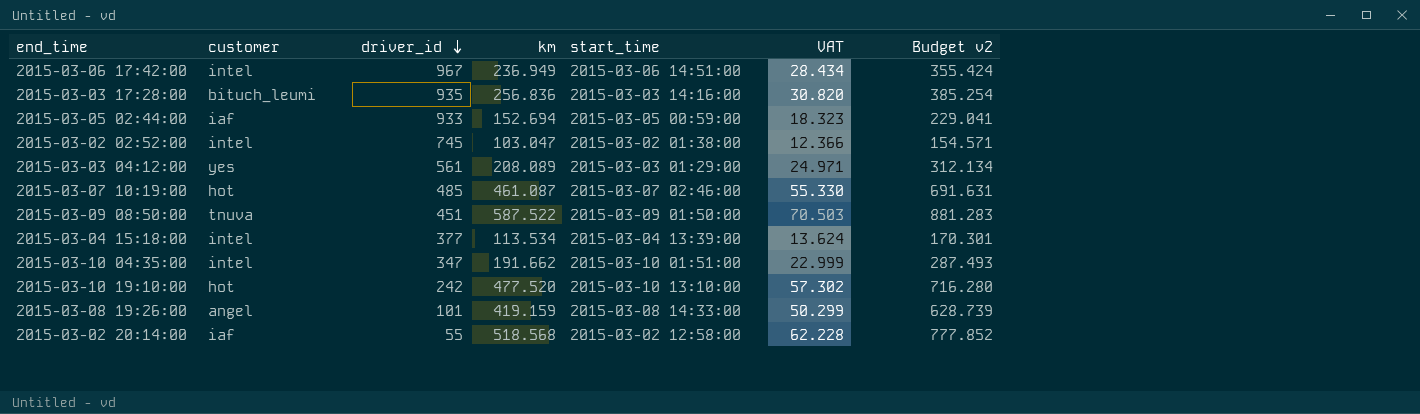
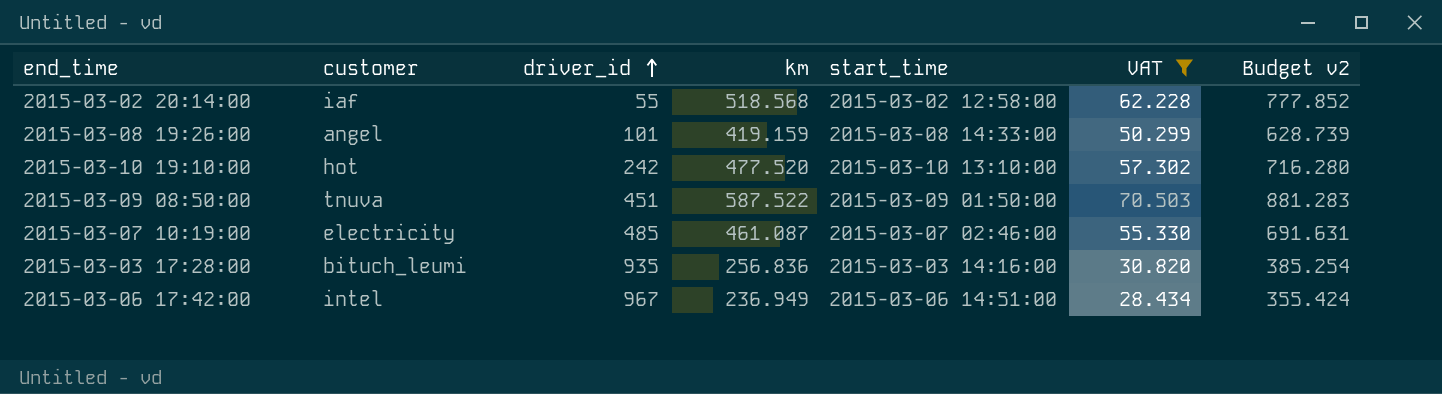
filter: none -> VAT >= 28.434
row order: driver_id descending -> driver_id ascending
2015-03-07 10:19:00 | customer: hot -> electricity

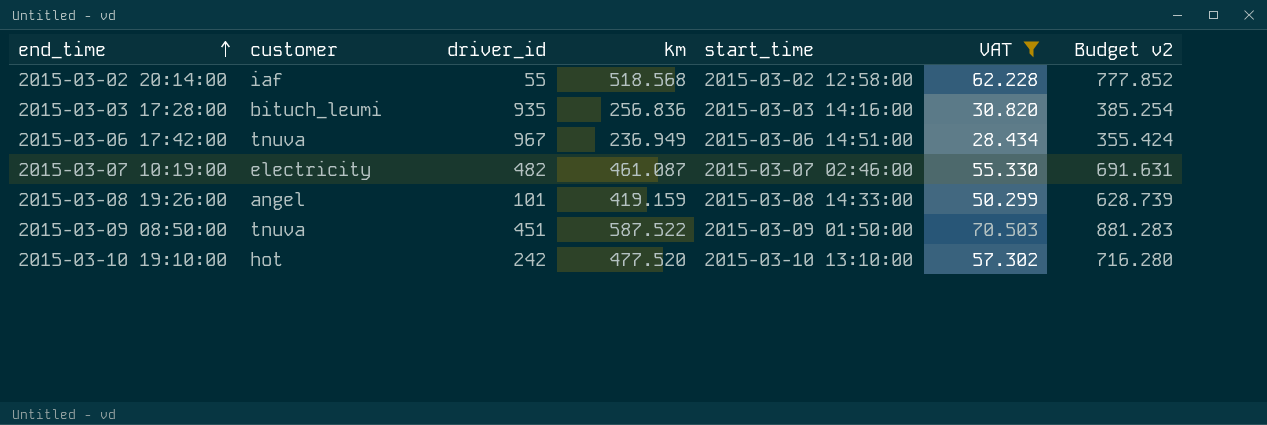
row order: driver_id ascending -> end_time ascending
2015-03-06 17:42:00 | customer: intel -> tnuva
2015-03-07 10:19:00 | driver_id: 485 -> 482

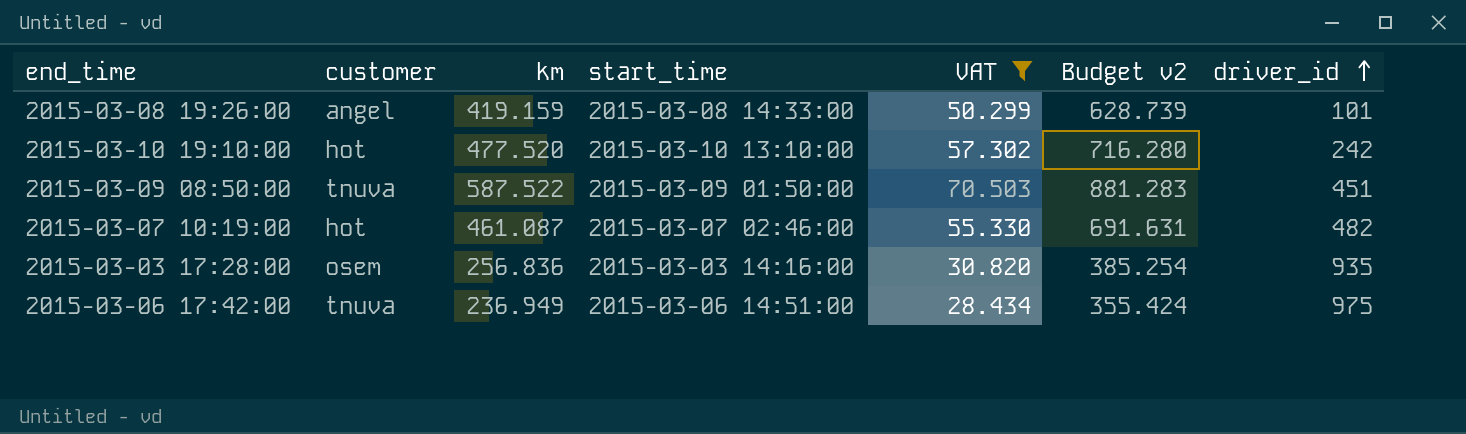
row order: end_time ascending -> driver_id ascending
column driver_id | position: 3 -> 7
row 2015-03-02 20:14:00: iaf | 55 | 518.568 | 2015-03-02 12:58:00 | 62.228 | 777.852 -> none
2015-03-07 10:19:00 | customer: electricity -> hot
2015-03-03 17:28:00 | customer: bituch_leumi -> osem
2015-03-06 17:42:00 | driver_id: 967 -> 975

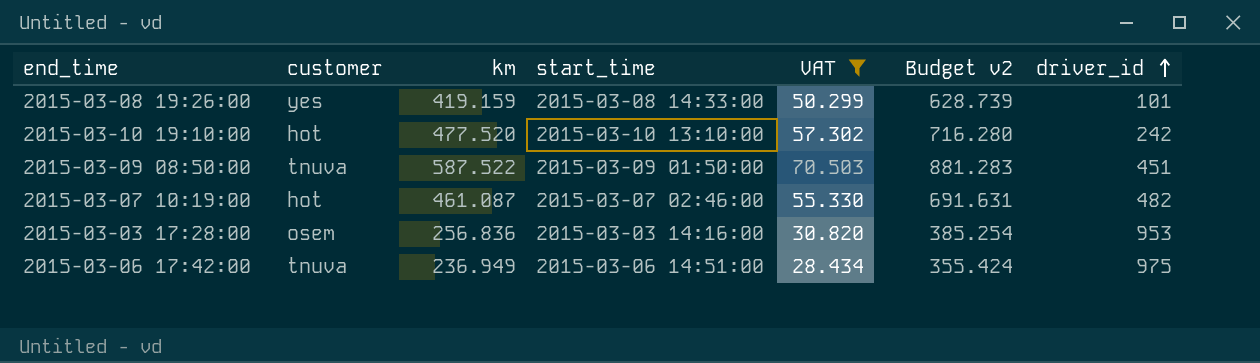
2015-03-08 19:26:00 | customer: angel -> yes
2015-03-03 17:28:00 | driver_id: 935 -> 953

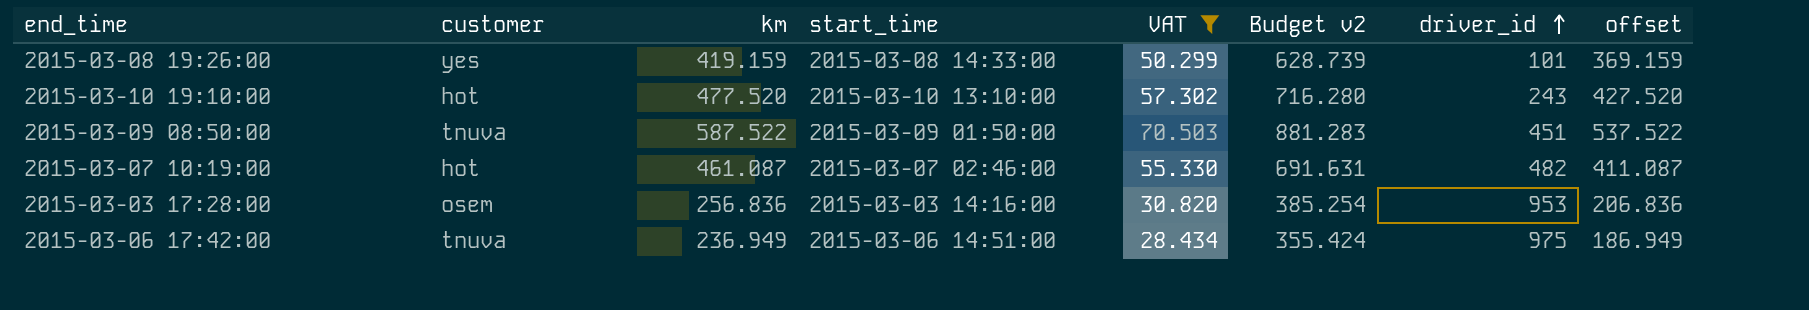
column offset | formula: none -> [km] - 50
2015-03-10 19:10:00 | driver_id: 242 -> 243

